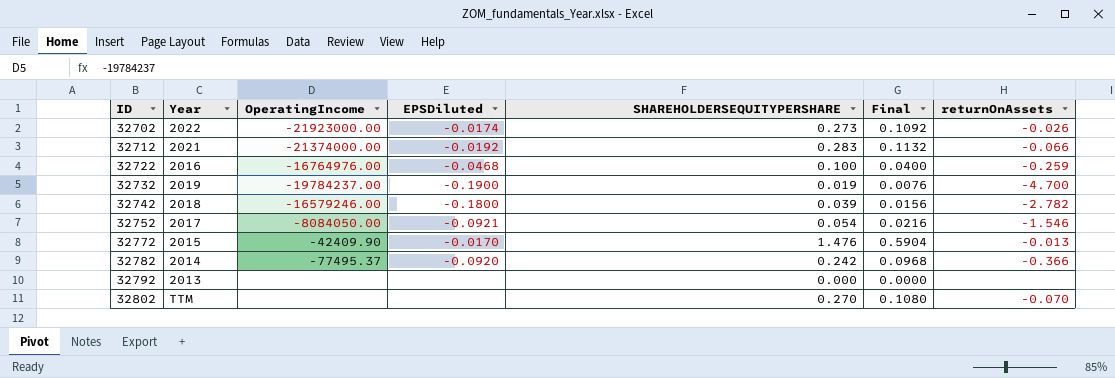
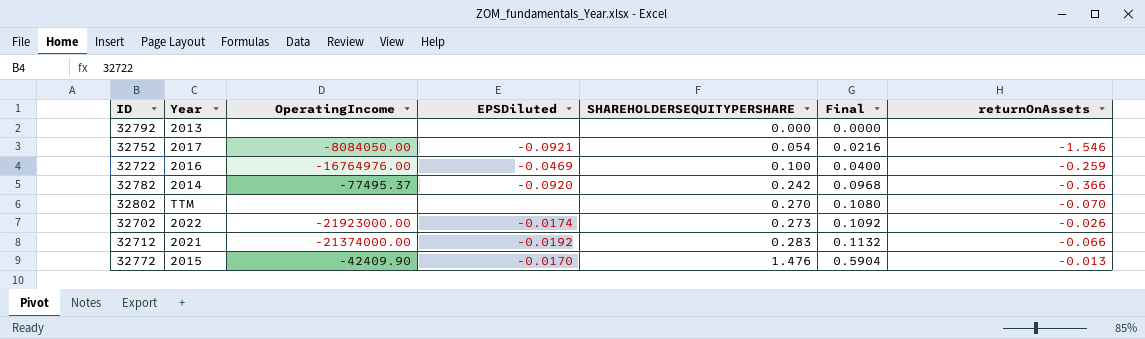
row order: ID ascending -> SHAREHOLDERSEQUITYPERSHARE ascending
row 32732: 2019 | -19784237.00 | -0.1900 | 0.019 | 0.0076 | -4.700 -> none
row 32742: 2018 | -16579246.00 | -0.1800 | 0.039 | 0.0156 | -2.782 -> none
32722 | EPSDiluted: -0.0468 -> -0.0469

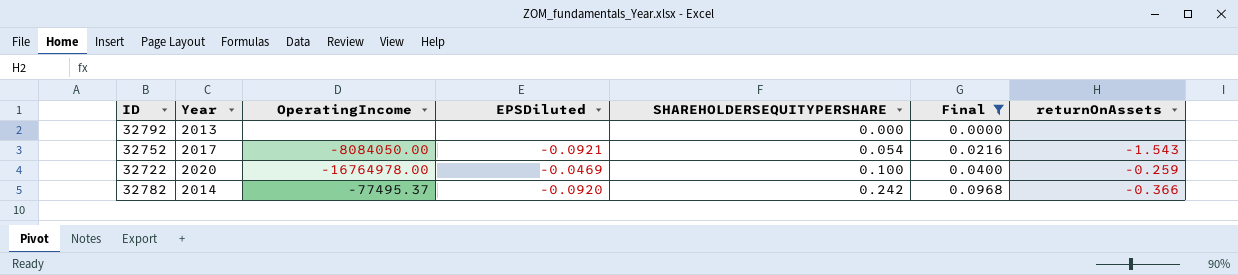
filter: none -> Final <= 0.0968
32752 | returnOnAssets: -1.546 -> -1.543
32722 | Year: 2016 -> 2020
32722 | OperatingIncome: -16764976.00 -> -16764978.00

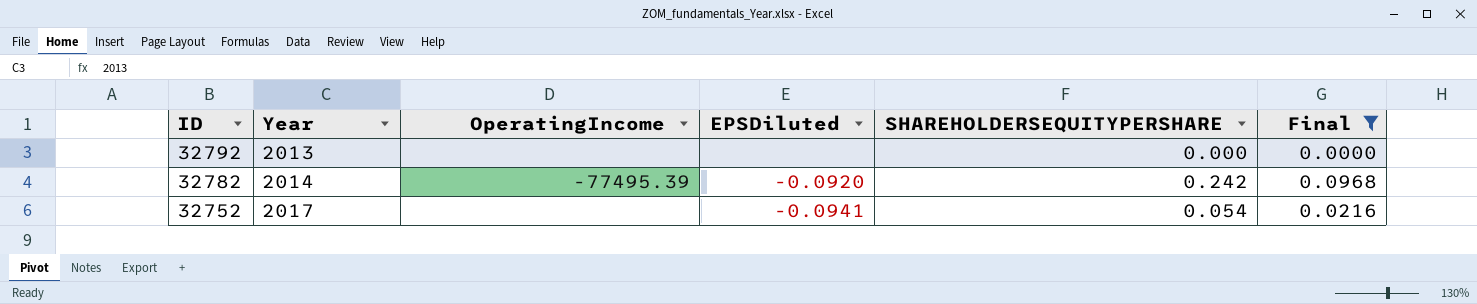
row order: SHAREHOLDERSEQUITYPERSHARE ascending -> ID descending
column returnOnAssets | position: 7 -> none
row 32722: 2020 | -16764978.00 | -0.0469 | 0.100 | 0.0400 | -0.259 -> none
32782 | OperatingIncome: -77495.37 -> -77495.39
32752 | OperatingIncome: -8084050.00 -> none
32752 | EPSDiluted: -0.0921 -> -0.0941

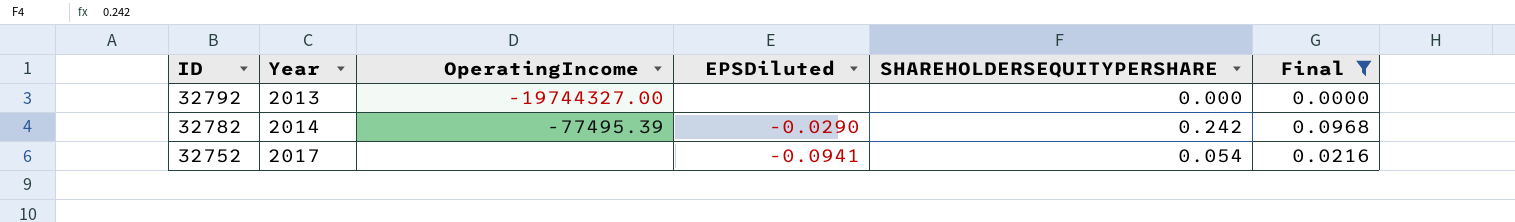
32792 | OperatingIncome: none -> -19744327.00
32782 | EPSDiluted: -0.0920 -> -0.0290

